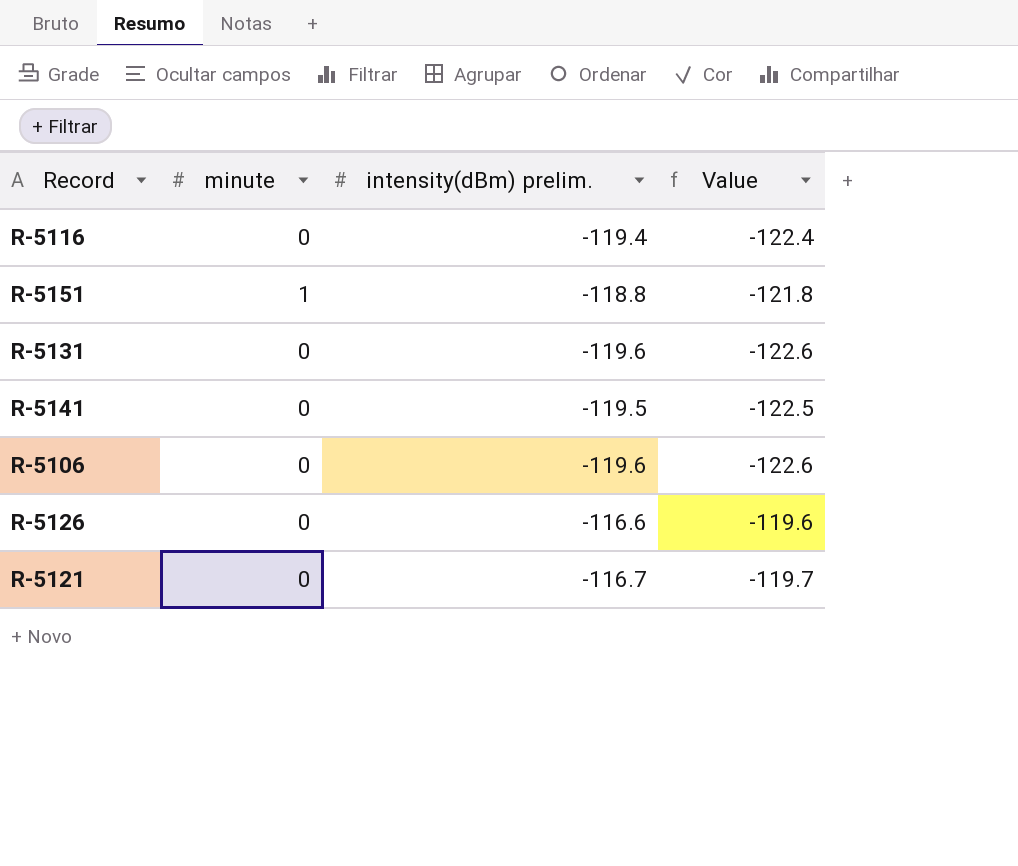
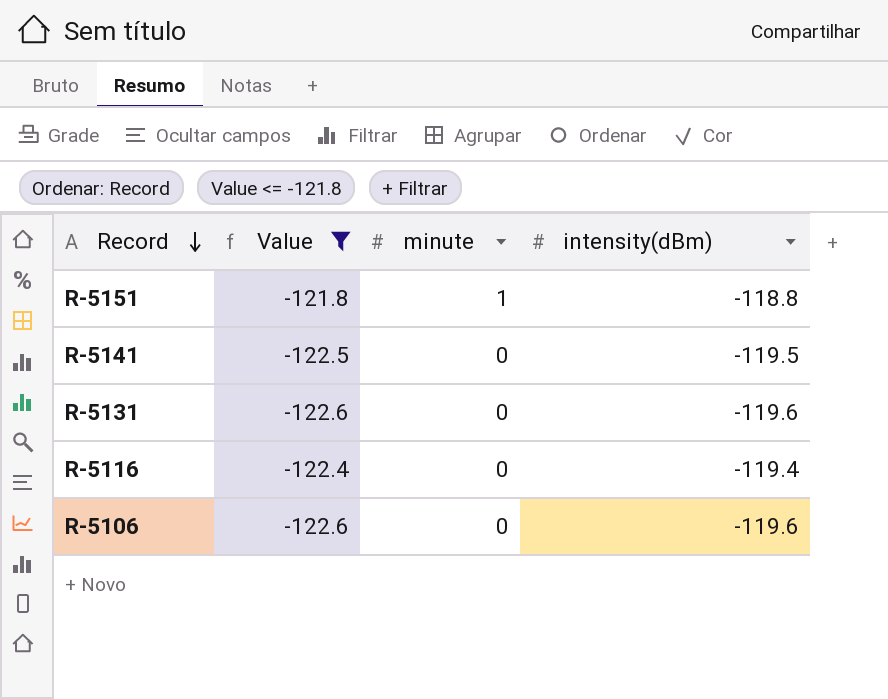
filter: none -> Value <= -121.8
row order: none -> Record descending
column Value | position: 4 -> 2
column name: intensity(dBm) prelim. -> intensity(dBm)

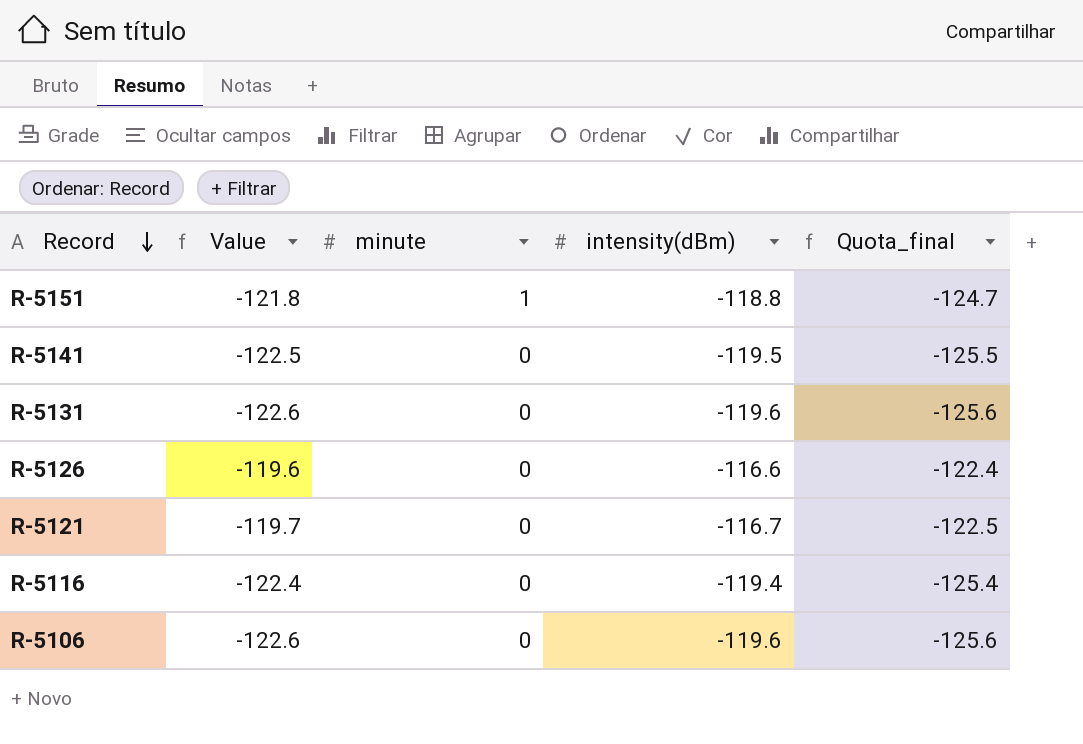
filter: Value <= -121.8 -> none
column Quota_final | formula: none -> [intensity(dBm)] * 1.05

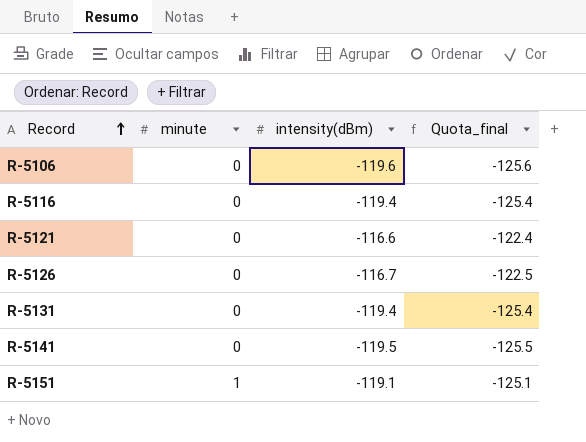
row order: Record descending -> Record ascending
column Value | formula: [intensity(dBm)] - 3 -> none
R-5121 | intensity(dBm): -116.7 -> -116.6
R-5121 | Quota_final: -122.5 -> -122.4
R-5126 | intensity(dBm): -116.6 -> -116.7
R-5126 | Quota_final: -122.4 -> -122.5
R-5131 | intensity(dBm): -119.6 -> -119.4
R-5131 | Quota_final: -125.6 -> -125.4
R-5151 | intensity(dBm): -118.8 -> -119.1
R-5151 | Quota_final: -124.7 -> -125.1

